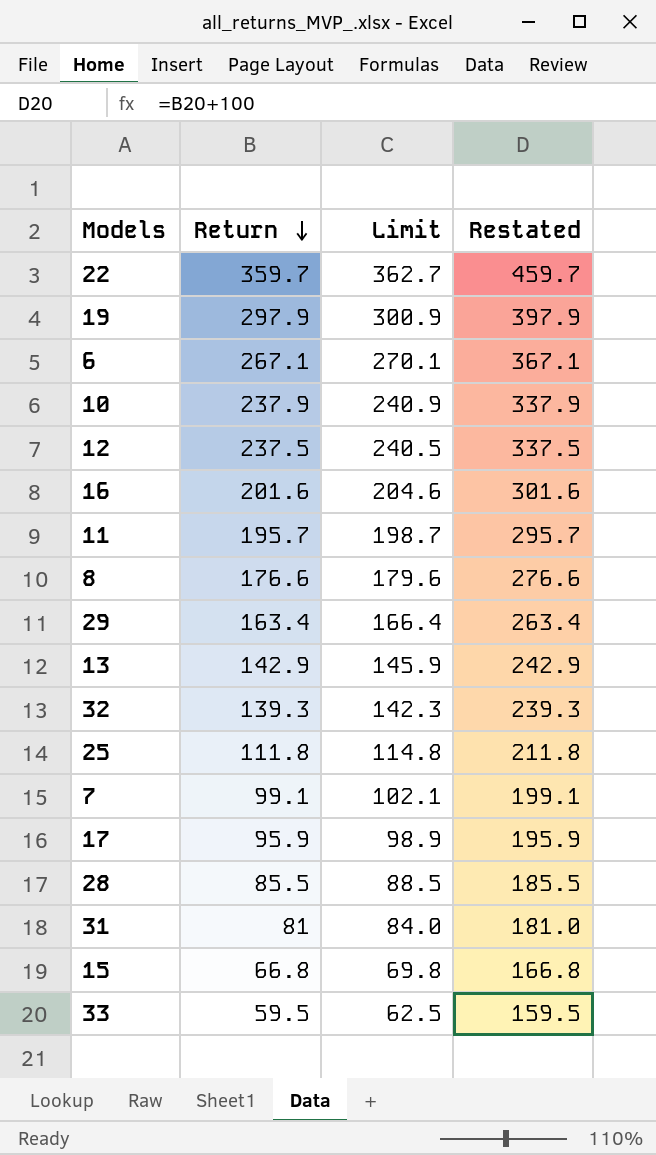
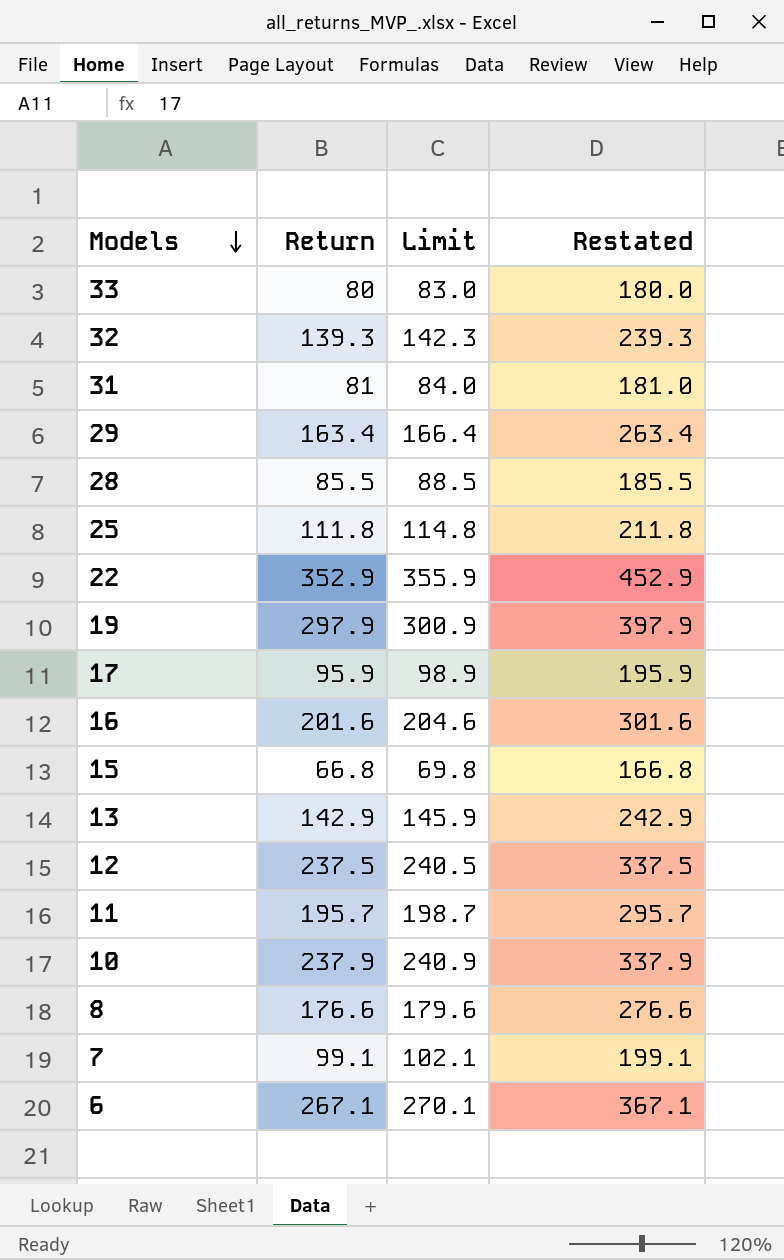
row order: Return descending -> Models descending
33 | Return: 59.5 -> 80
33 | Limit: 62.5 -> 83.0
33 | Restated: 159.5 -> 180.0
22 | Return: 359.7 -> 352.9
22 | Limit: 362.7 -> 355.9
22 | Restated: 459.7 -> 452.9

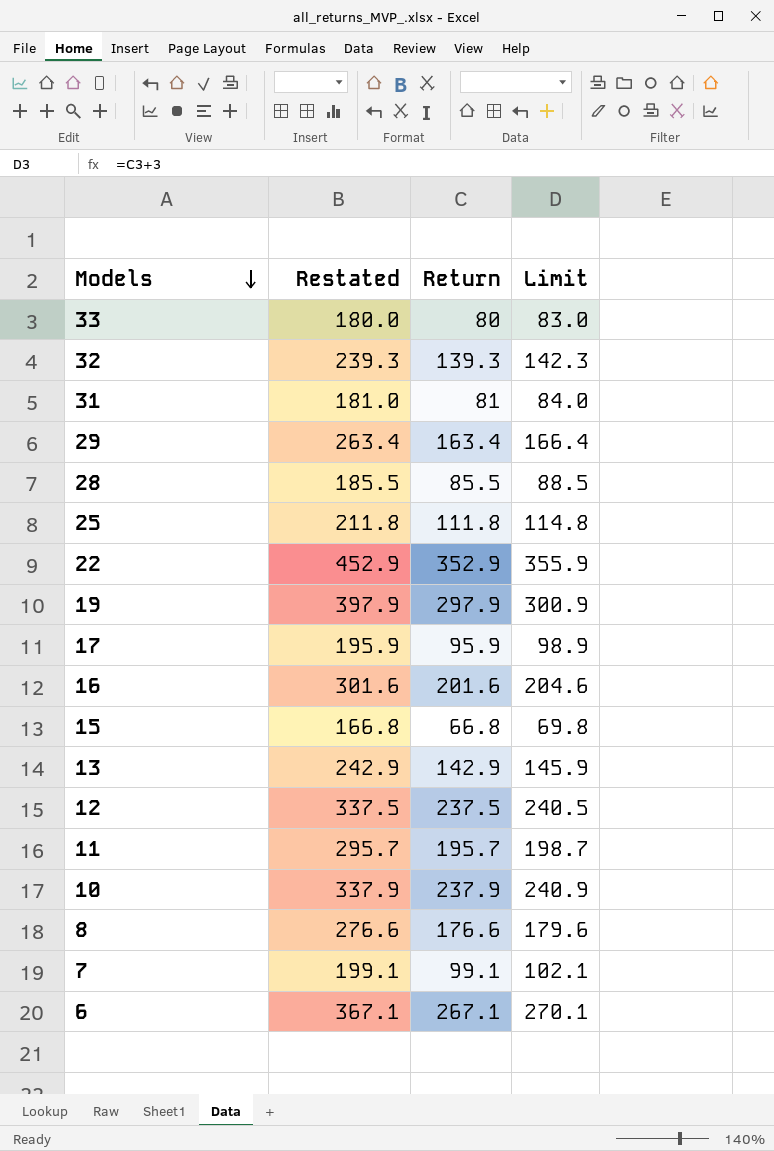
column Restated | position: 4 -> 2

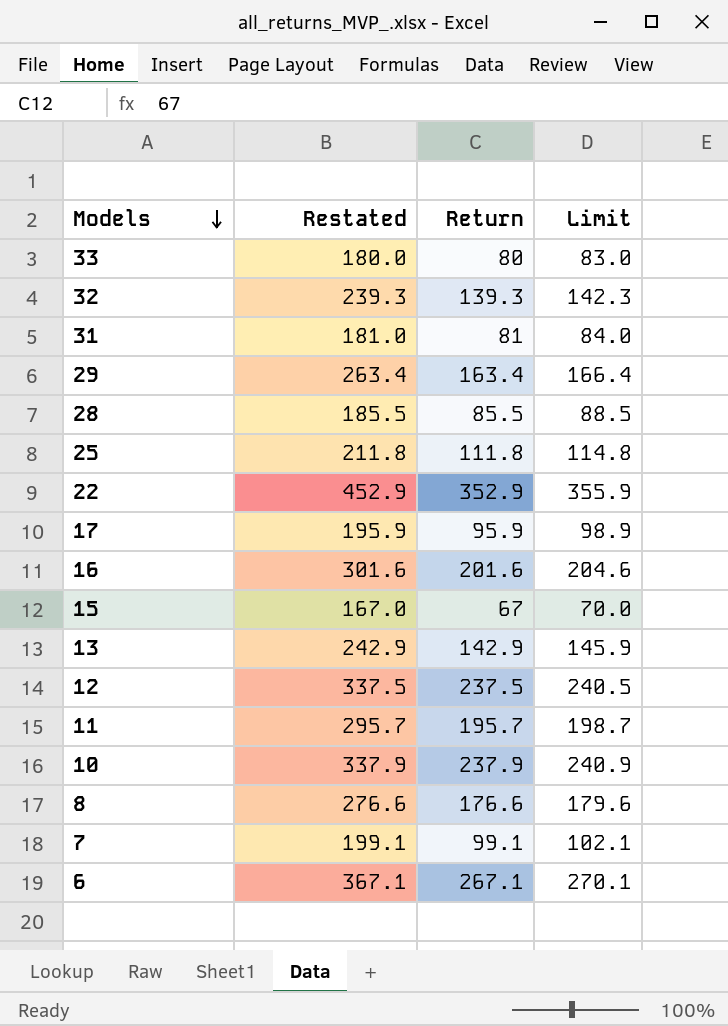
row 19: 397.9 | 297.9 | 300.9 -> none
15 | Restated: 166.8 -> 167.0
15 | Return: 66.8 -> 67
15 | Limit: 69.8 -> 70.0

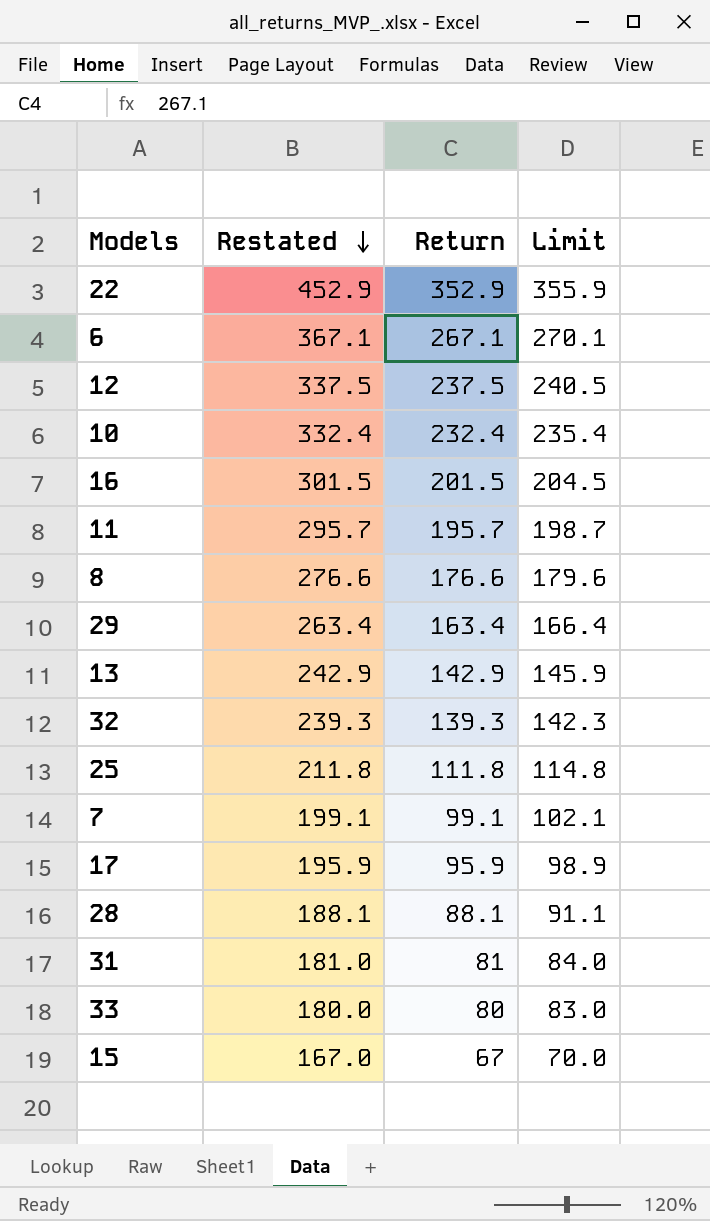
row order: Models descending -> Restated descending
10 | Restated: 337.9 -> 332.4
10 | Return: 237.9 -> 232.4
10 | Limit: 240.9 -> 235.4
16 | Restated: 301.6 -> 301.5
16 | Return: 201.6 -> 201.5
16 | Limit: 204.6 -> 204.5
28 | Restated: 185.5 -> 188.1
28 | Return: 85.5 -> 88.1
28 | Limit: 88.5 -> 91.1

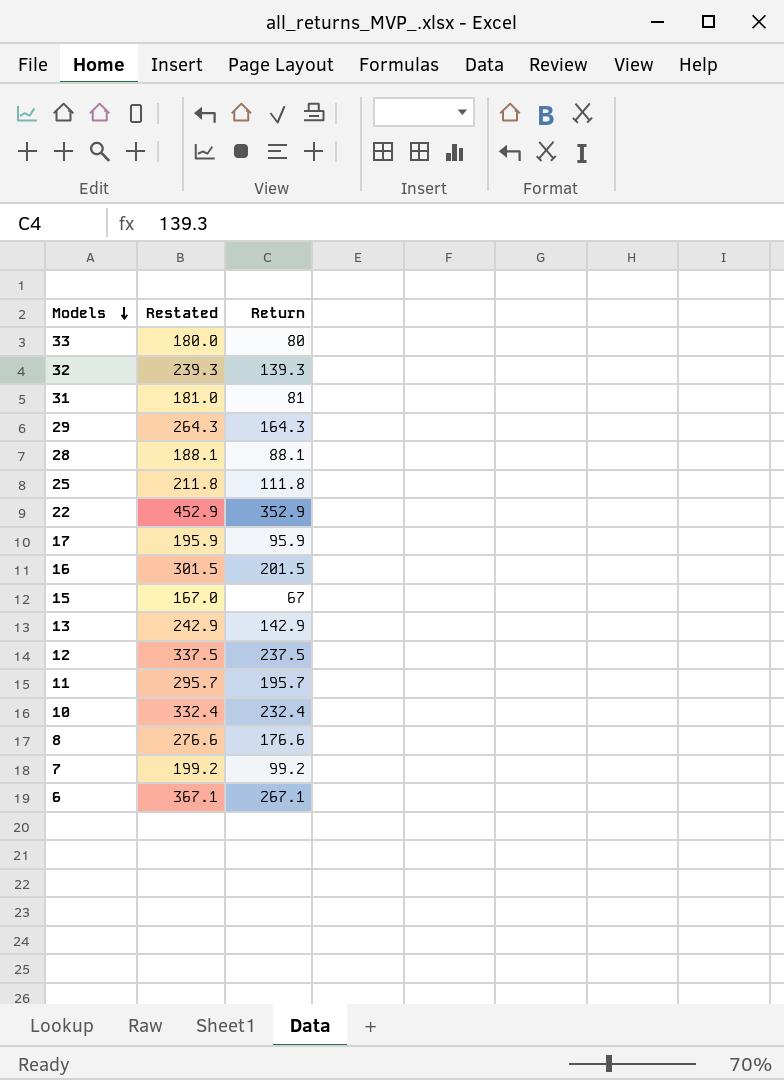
row order: Restated descending -> Models descending
column Limit | formula: [Return] + 3 -> none
29 | Restated: 263.4 -> 264.3
29 | Return: 163.4 -> 164.3
7 | Restated: 199.1 -> 199.2
7 | Return: 99.1 -> 99.2

